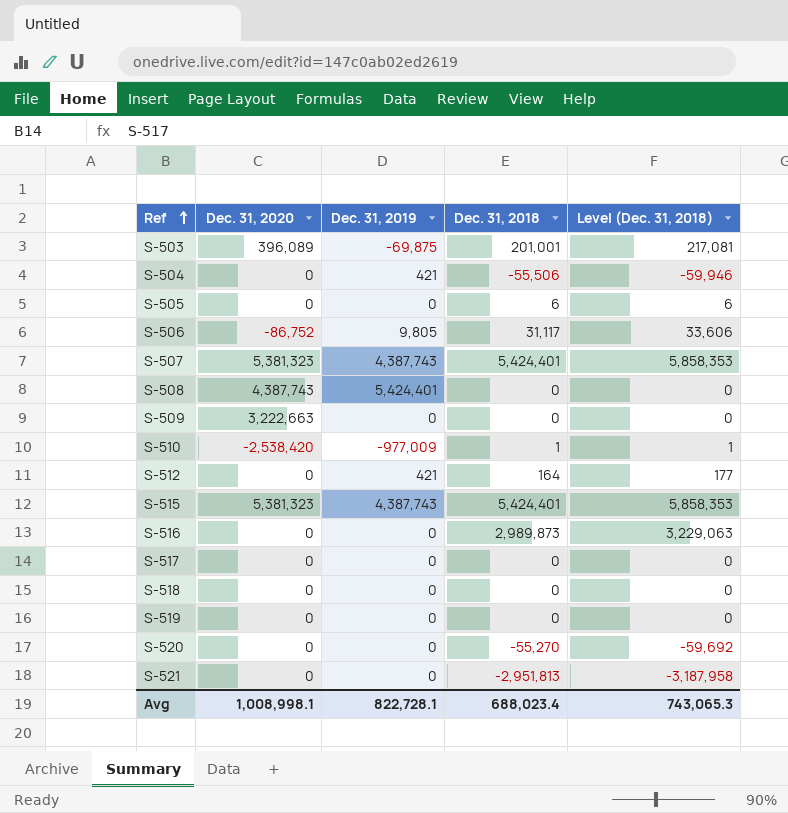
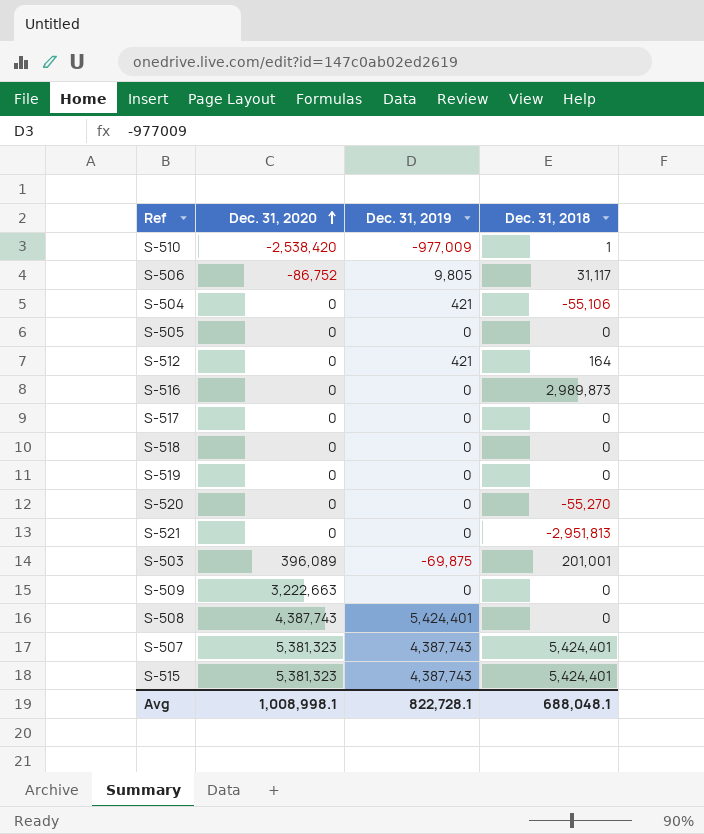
row order: Ref ascending -> Dec. 31, 2020 ascending
column Level (Dec. 31, 2018) | formula: [Dec. 31, 2018] * 1.08 -> none
S-504 | Dec. 31, 2018: -55,506 -> -55,106
S-505 | Dec. 31, 2018: 6 -> 0
Avg | Dec. 31, 2018: 688,023.4 -> 688,048.1

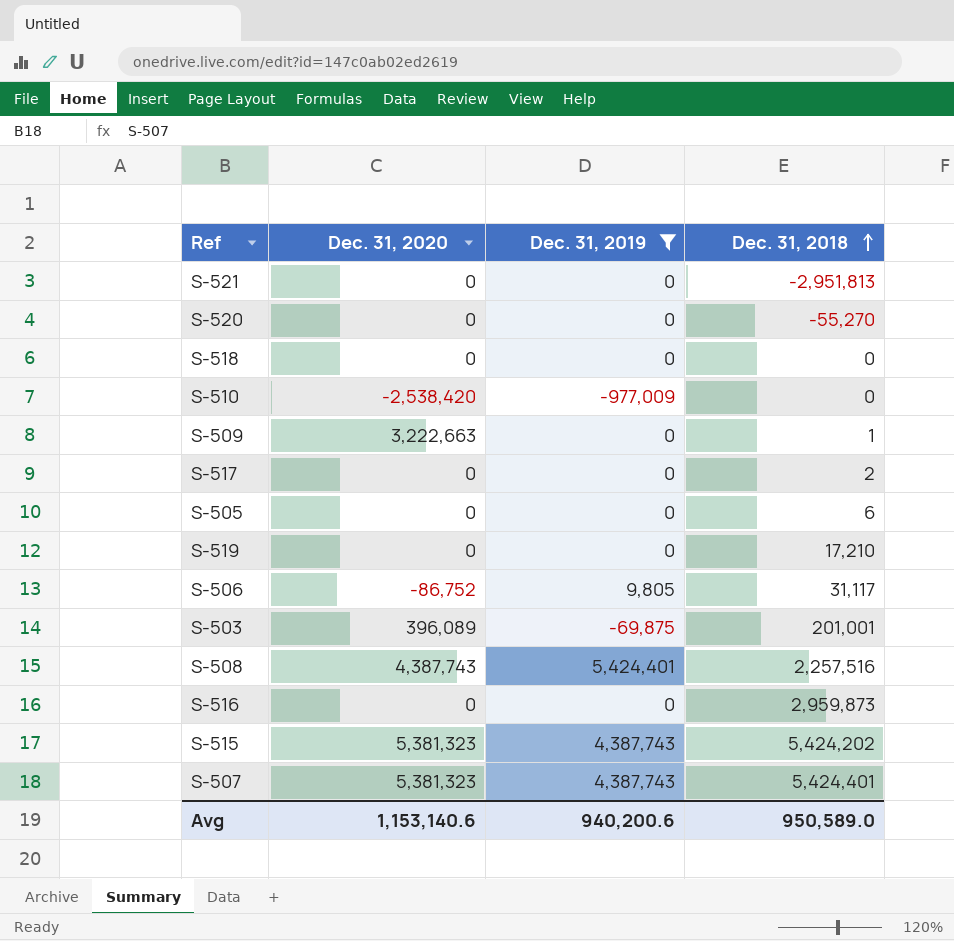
filter: none -> Dec. 31, 2019 != 421
row order: Dec. 31, 2020 ascending -> Dec. 31, 2018 ascending
S-510 | Dec. 31, 2018: 1 -> 0
S-509 | Dec. 31, 2018: 0 -> 1
S-517 | Dec. 31, 2018: 0 -> 2
S-505 | Dec. 31, 2018: 0 -> 6
S-519 | Dec. 31, 2018: 0 -> 17,210
S-508 | Dec. 31, 2018: 0 -> 2,257,516
S-516 | Dec. 31, 2018: 2,989,873 -> 2,959,873
S-515 | Dec. 31, 2018: 5,424,401 -> 5,424,202
Avg | Dec. 31, 2020: 1,008,998.1 -> 1,153,140.6
Avg | Dec. 31, 2019: 822,728.1 -> 940,200.6
Avg | Dec. 31, 2018: 688,048.1 -> 950,589.0

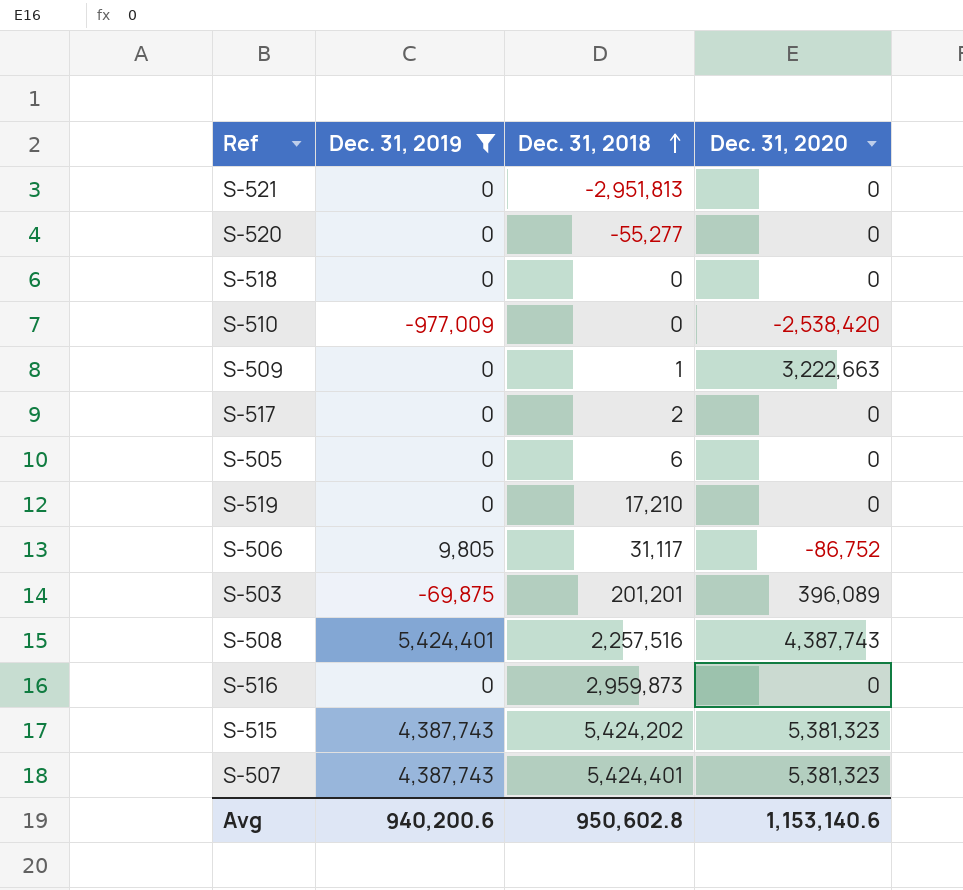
column Dec. 31, 2020 | position: 2 -> 4
S-520 | Dec. 31, 2018: -55,270 -> -55,277
S-503 | Dec. 31, 2018: 201,001 -> 201,201
Avg | Dec. 31, 2018: 950,589.0 -> 950,602.8

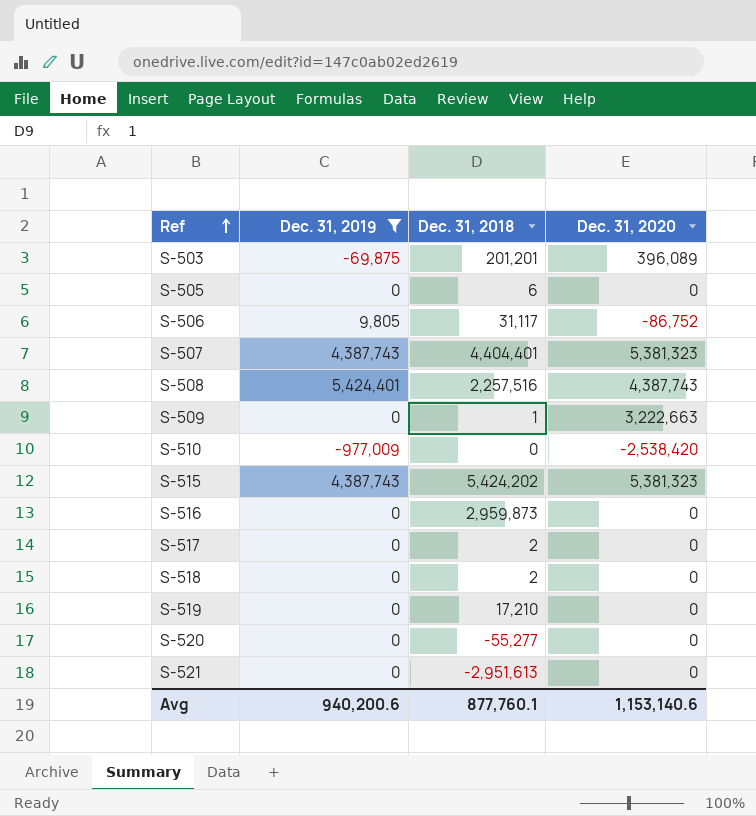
row order: Dec. 31, 2018 ascending -> Ref ascending
S-507 | Dec. 31, 2018: 5,424,401 -> 4,404,401
S-518 | Dec. 31, 2018: 0 -> 2
S-521 | Dec. 31, 2018: -2,951,813 -> -2,951,613
Avg | Dec. 31, 2018: 950,602.8 -> 877,760.1

